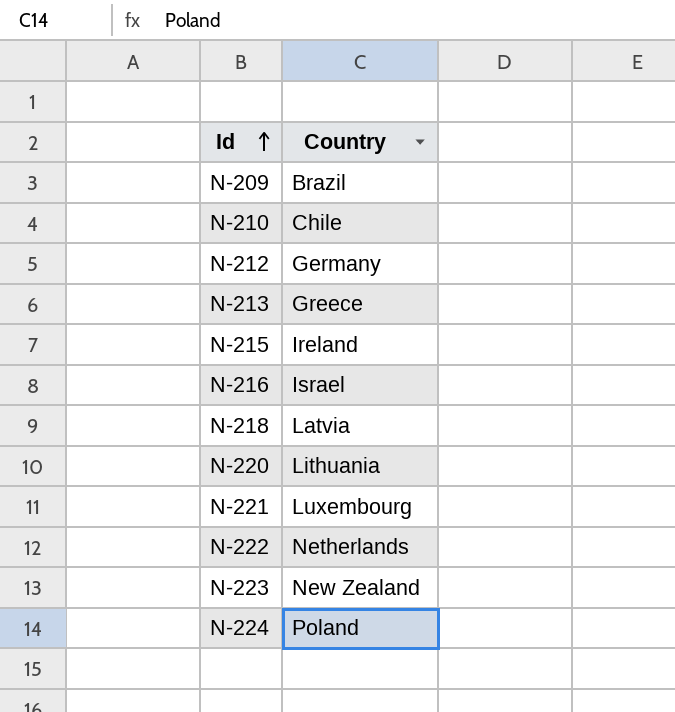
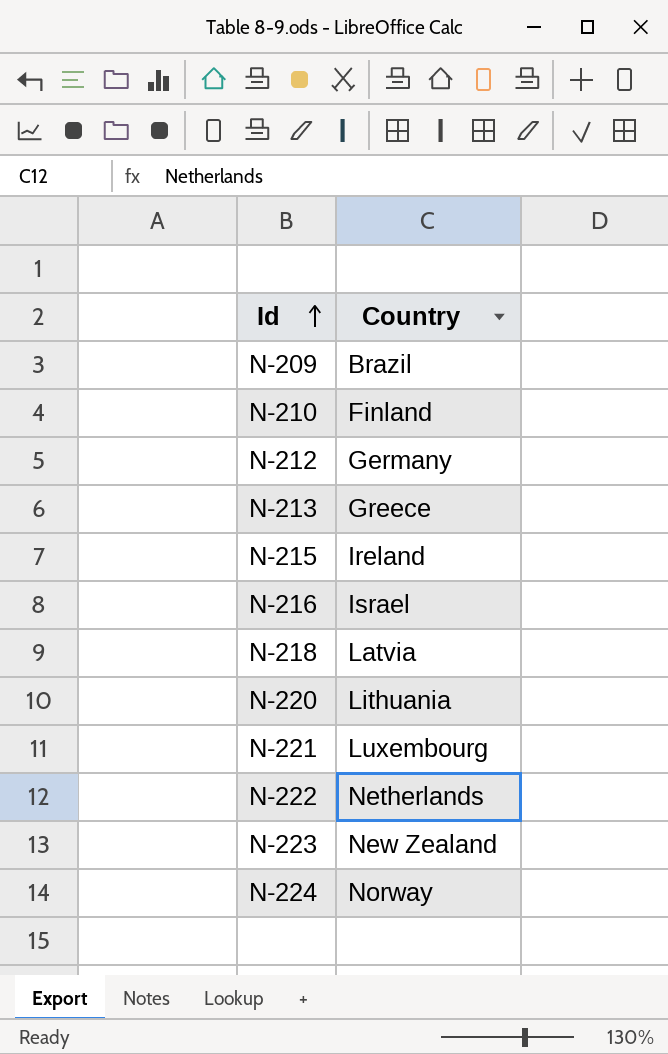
N-210 | Country: Chile -> Finland
N-224 | Country: Poland -> Norway

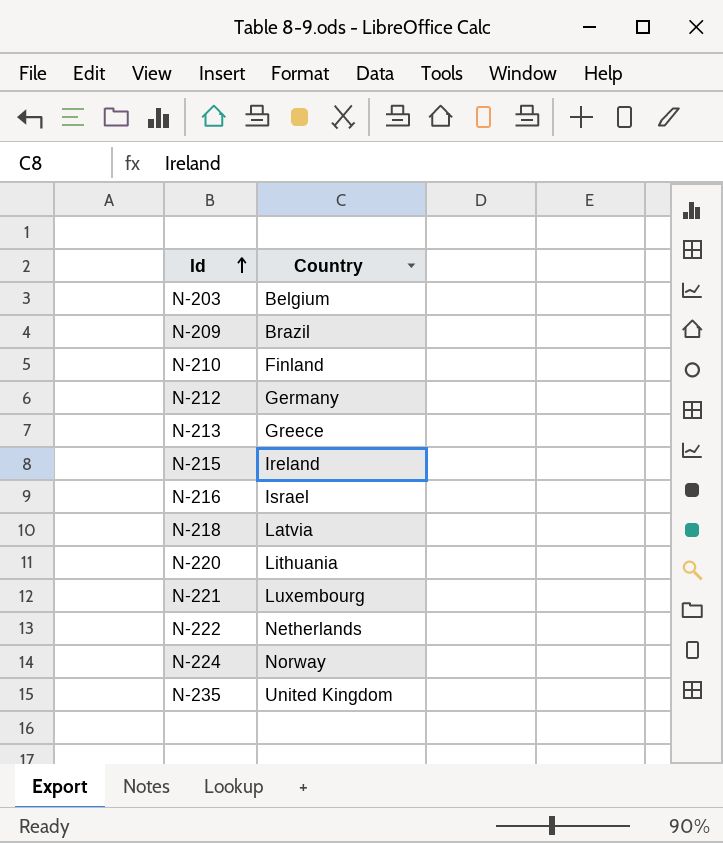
row N-223: New Zealand -> none
row N-203: none -> Belgium
row N-235: none -> United Kingdom

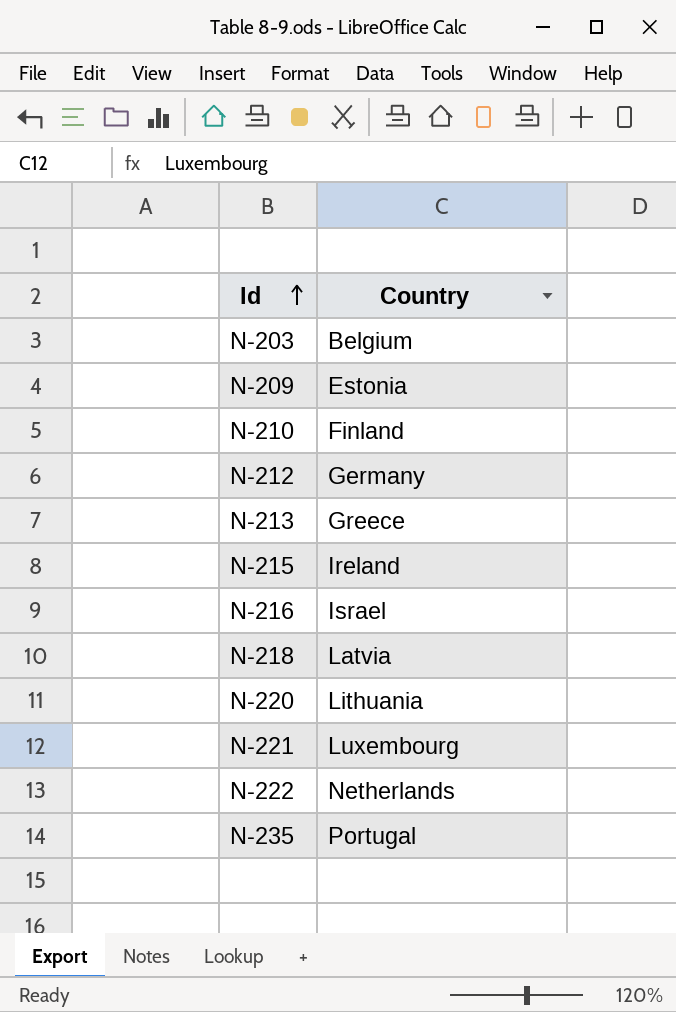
row N-224: Norway -> none
N-209 | Country: Brazil -> Estonia
N-235 | Country: United Kingdom -> Portugal

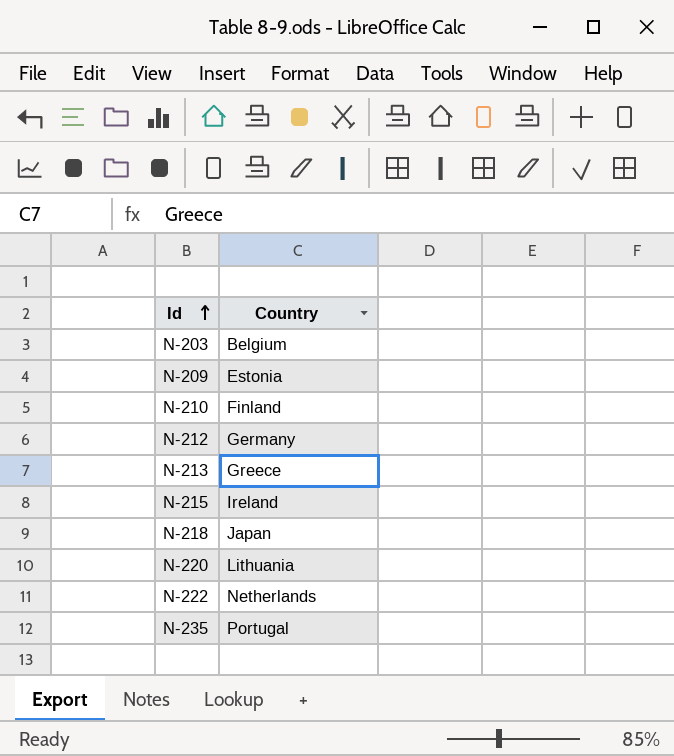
row N-216: Israel -> none
row N-221: Luxembourg -> none
N-218 | Country: Latvia -> Japan

